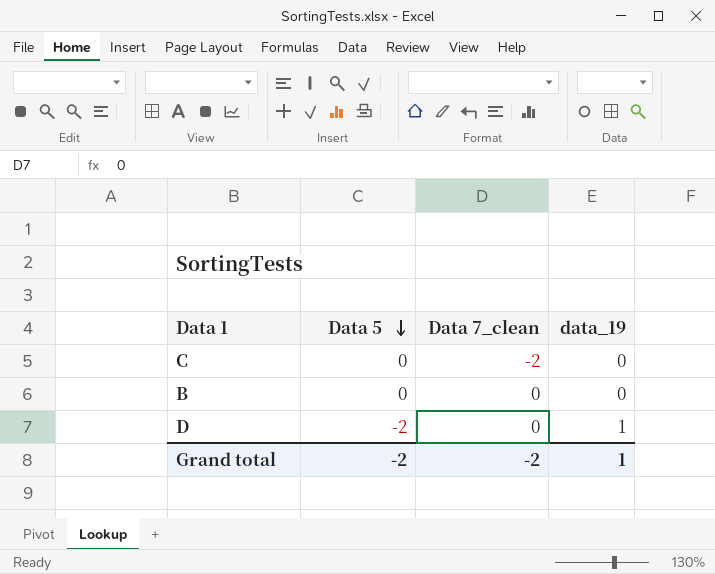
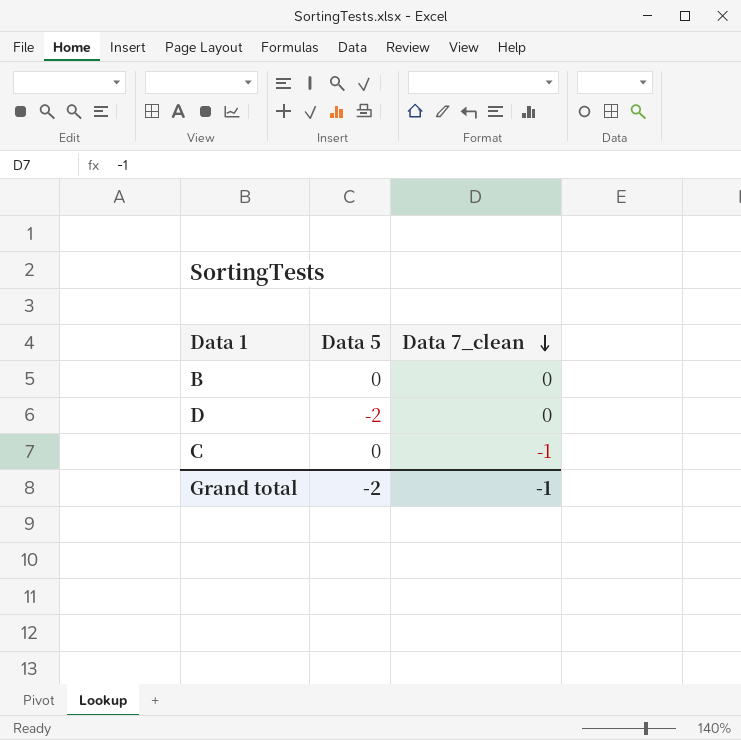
row order: Data 5 descending -> Data 7_clean descending
column data_19 | position: 4 -> none
C | Data 7_clean: -2 -> -1
Grand total | Data 7_clean: -2 -> -1

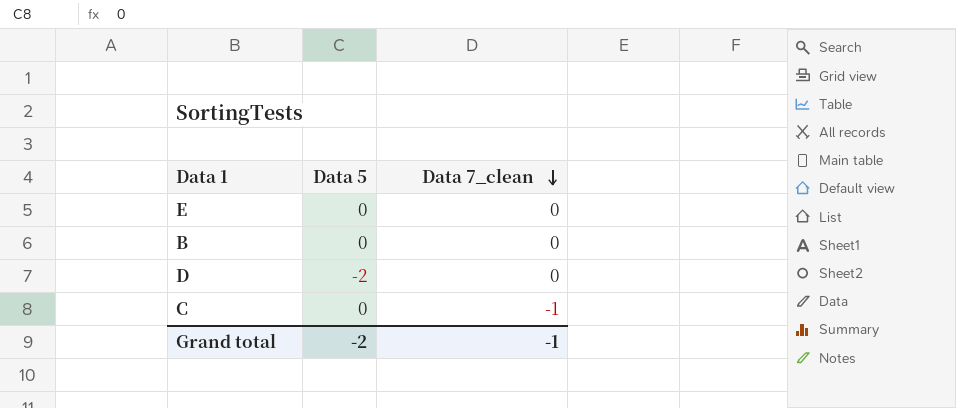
row E: none -> 0 | 0

